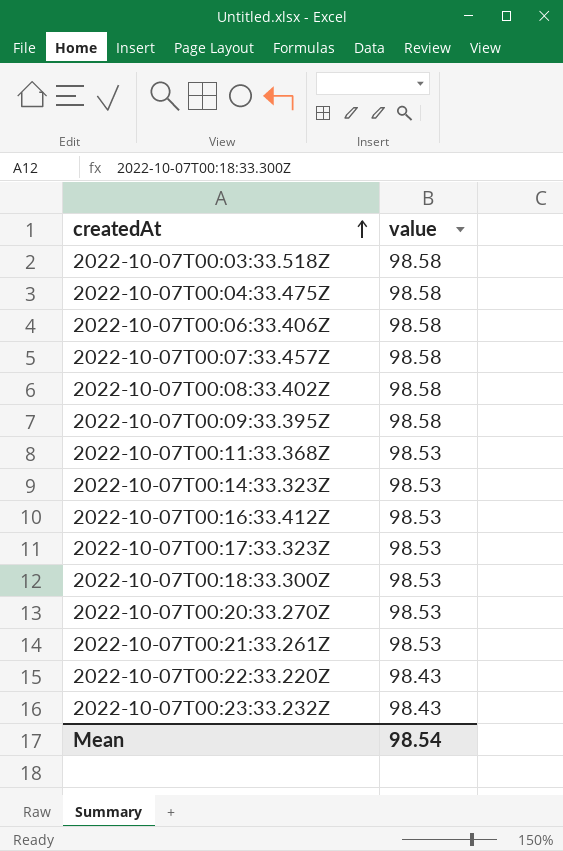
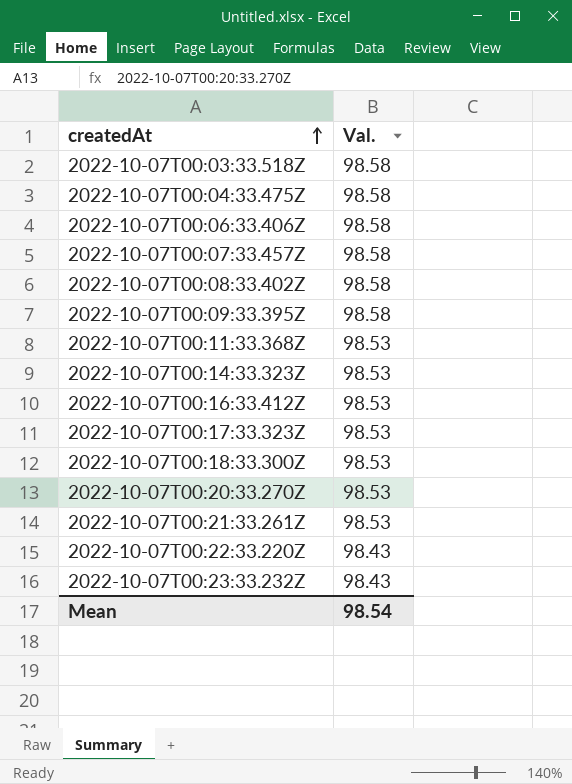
column name: value -> Val.

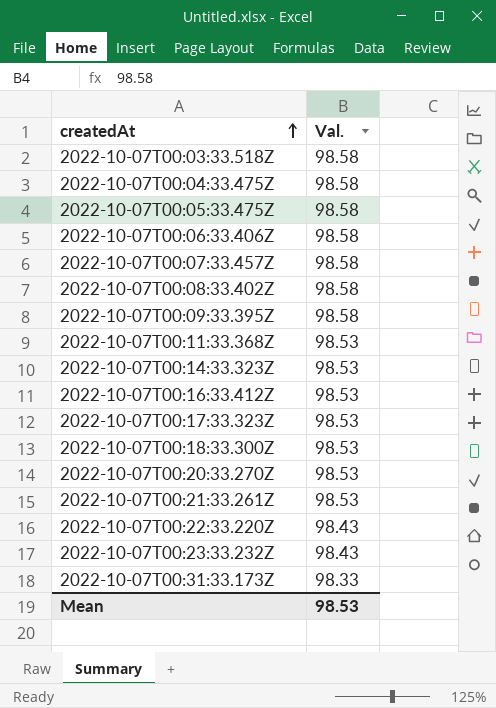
row 2022-10-07T00:05:33.475Z: none -> 98.58
row 2022-10-07T00:31:33.173Z: none -> 98.33
Mean | Val.: 98.54 -> 98.53

